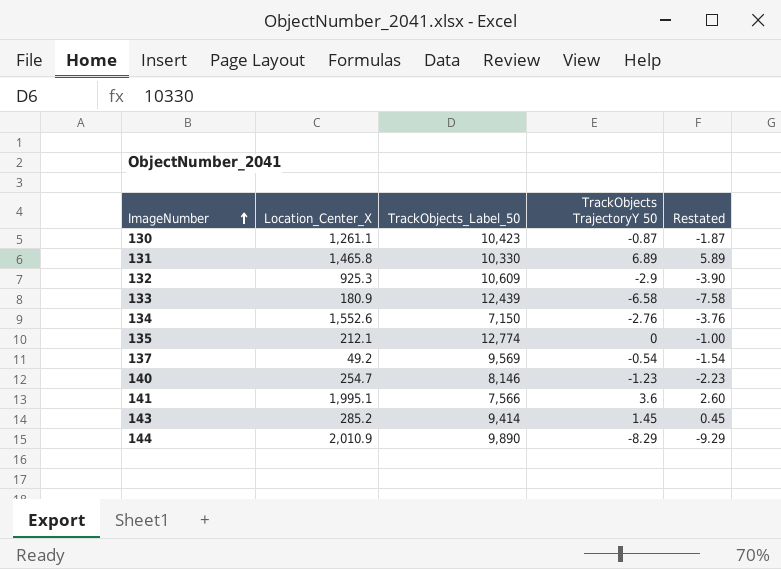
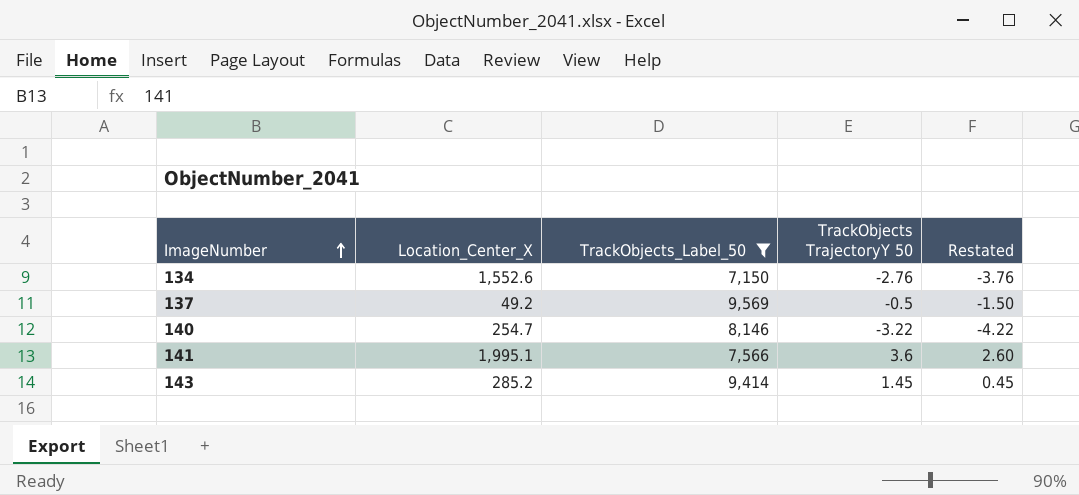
filter: none -> TrackObjects_Label_50 <= 9,569
137 | TrackObjects TrajectoryY 50: -0.54 -> -0.5
137 | Restated: -1.54 -> -1.50
140 | TrackObjects TrajectoryY 50: -1.23 -> -3.22
140 | Restated: -2.23 -> -4.22

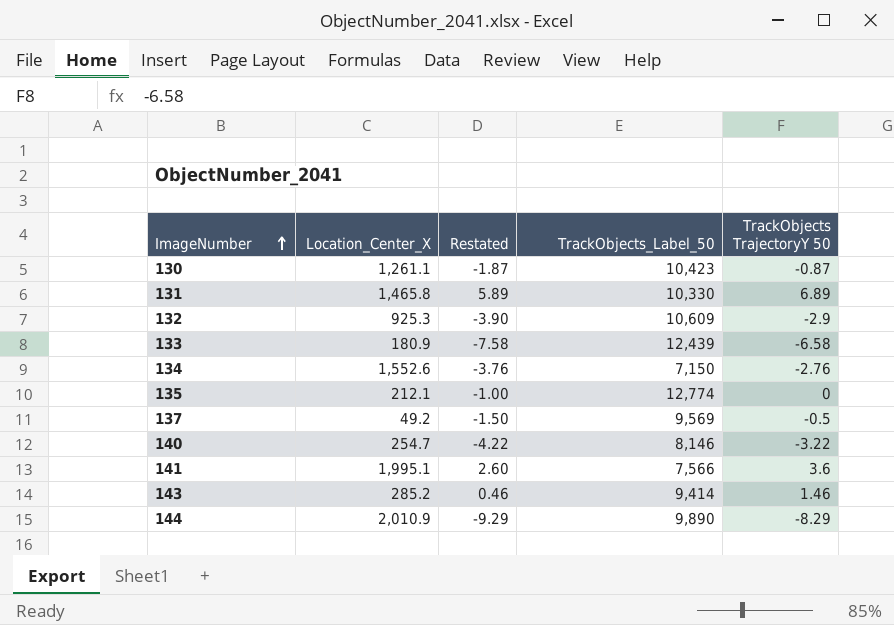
filter: TrackObjects_Label_50 <= 9,569 -> none
column Restated | position: 5 -> 3
143 | Restated: 0.45 -> 0.46
143 | TrackObjects TrajectoryY 50: 1.45 -> 1.46

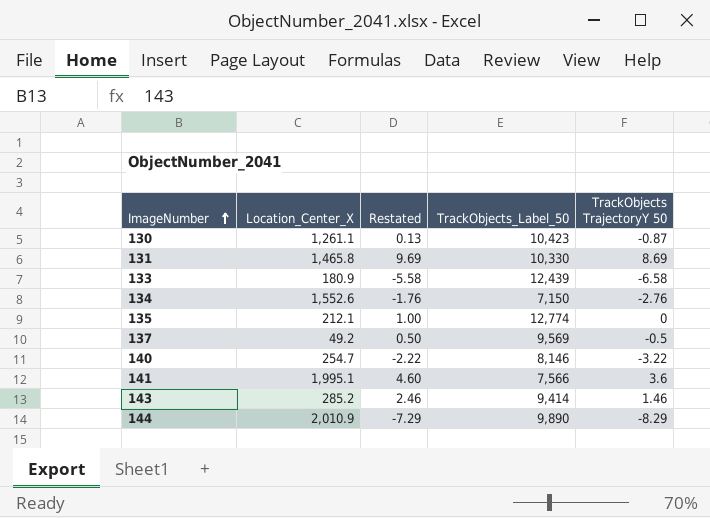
column Restated | formula: [TrackObjects TrajectoryY 50] - 1 -> [TrackObjects TrajectoryY 50] + 1
row 132: 925.3 | -3.90 | 10,609 | -2.9 -> none
131 | TrackObjects TrajectoryY 50: 6.89 -> 8.69

